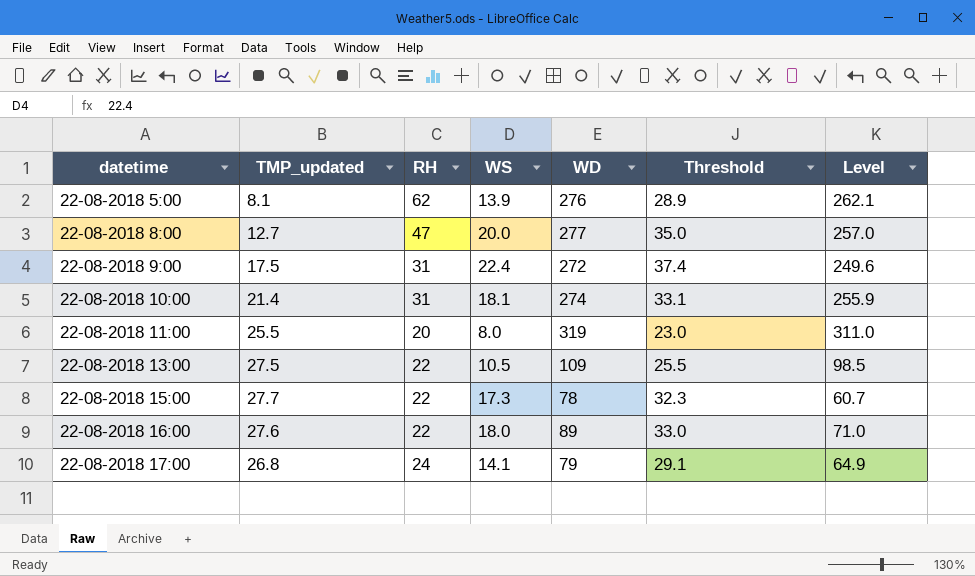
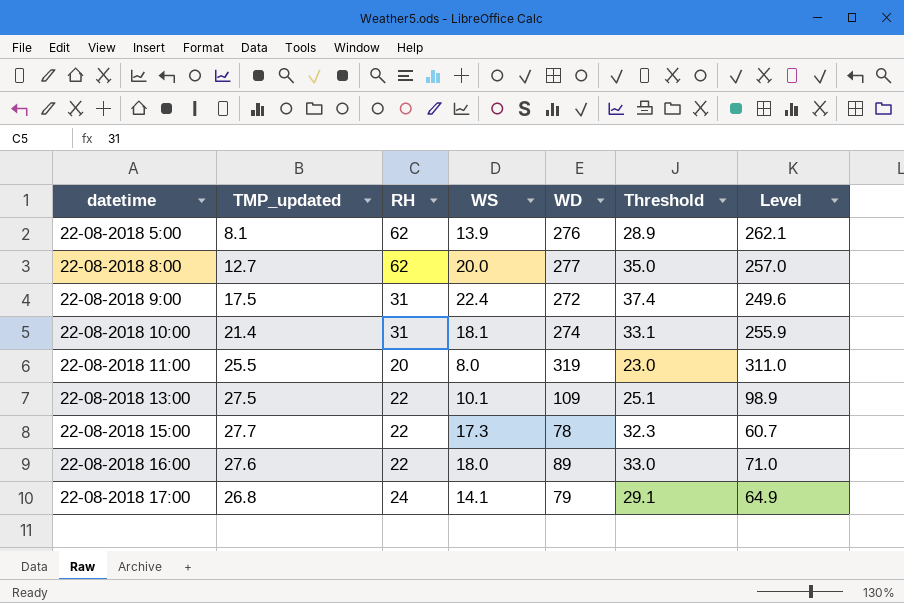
22-08-2018 8:00 | RH: 47 -> 62
22-08-2018 13:00 | WS: 10.5 -> 10.1
22-08-2018 13:00 | Threshold: 25.5 -> 25.1
22-08-2018 13:00 | Level: 98.5 -> 98.9

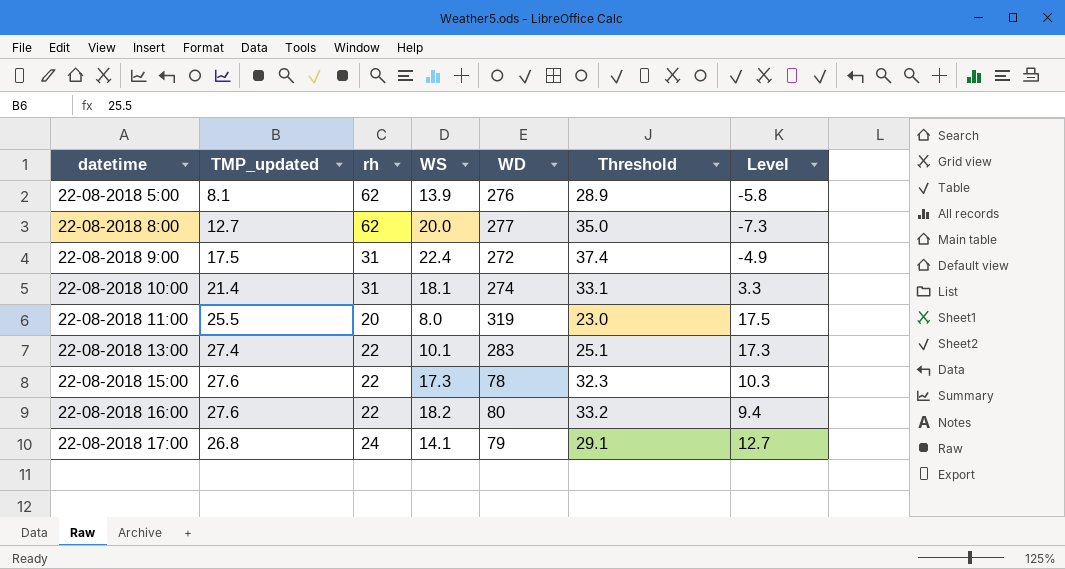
column name: RH -> rh
column Level | formula: [WD] - [WS] -> [TMP_updated] - [WS]
22-08-2018 13:00 | TMP_updated: 27.5 -> 27.4
22-08-2018 13:00 | WD: 109 -> 283
22-08-2018 15:00 | TMP_updated: 27.7 -> 27.6
22-08-2018 16:00 | WS: 18.0 -> 18.2
22-08-2018 16:00 | WD: 89 -> 80
22-08-2018 16:00 | Threshold: 33.0 -> 33.2

